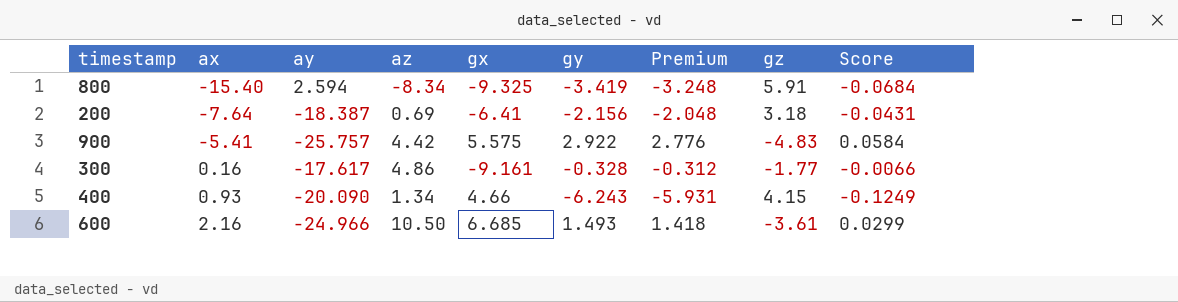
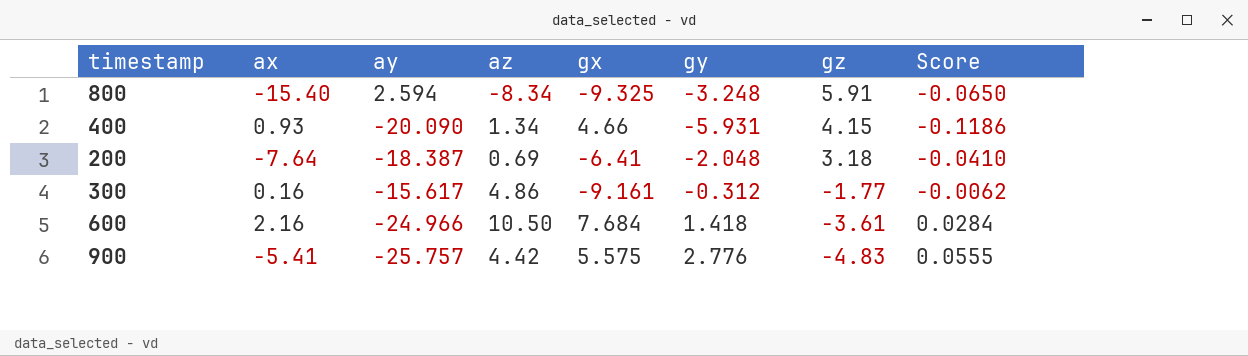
row order: ax ascending -> gz descending
column Premium | formula: [gy] * 0.95 -> none
800 | gy: -3.419 -> -3.248
800 | Score: -0.0684 -> -0.0650
400 | gy: -6.243 -> -5.931
400 | Score: -0.1249 -> -0.1186
200 | gy: -2.156 -> -2.048
200 | Score: -0.0431 -> -0.0410
300 | ay: -17.617 -> -15.617
300 | gy: -0.328 -> -0.312
300 | Score: -0.0066 -> -0.0062
600 | gx: 6.685 -> 7.684
600 | gy: 1.493 -> 1.418
600 | Score: 0.0299 -> 0.0284
900 | gy: 2.922 -> 2.776
900 | Score: 0.0584 -> 0.0555

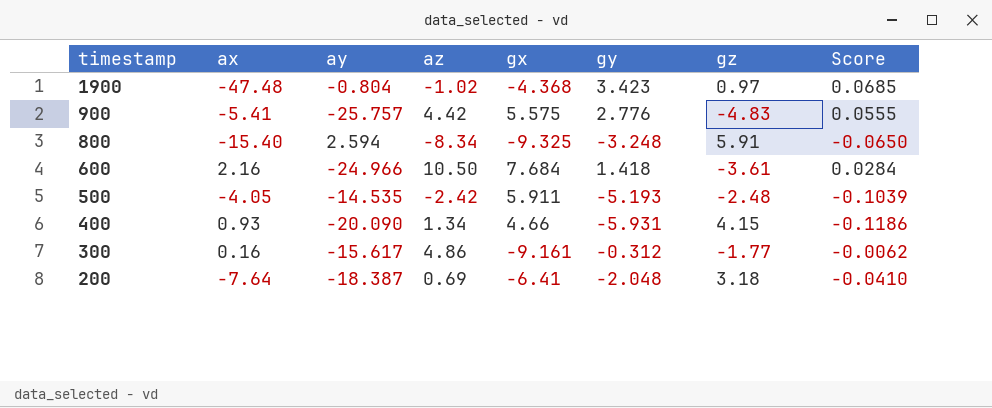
row order: gz descending -> timestamp descending
row 1900: none -> -47.48 | -0.804 | -1.02 | -4.368 | 3.423 | 0.97 | 0.0685
row 500: none -> -4.05 | -14.535 | -2.42 | 5.911 | -5.193 | -2.48 | -0.1039

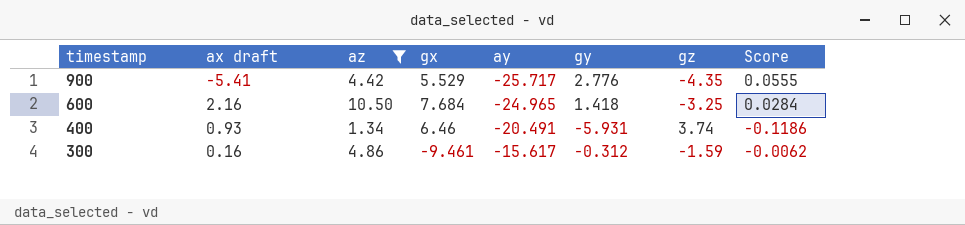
filter: none -> az >= 1.34
column name: ax -> ax draft
column ay | position: 3 -> 5
900 | gx: 5.575 -> 5.529
900 | ay: -25.757 -> -25.717
900 | gz: -4.83 -> -4.35
600 | ay: -24.966 -> -24.965
600 | gz: -3.61 -> -3.25
400 | gx: 4.66 -> 6.46
400 | ay: -20.090 -> -20.491
400 | gz: 4.15 -> 3.74
300 | gx: -9.161 -> -9.461
300 | gz: -1.77 -> -1.59

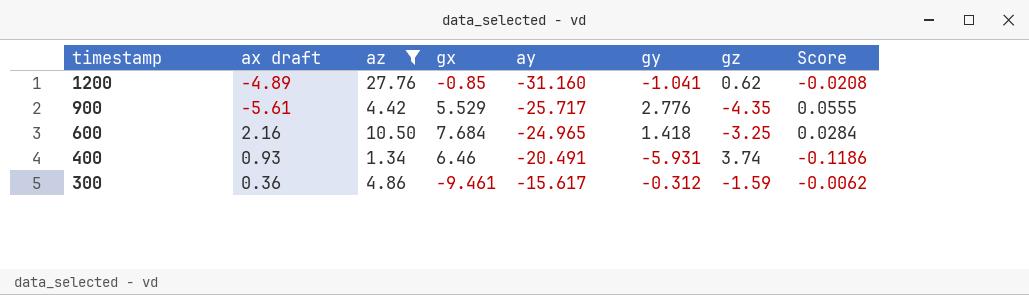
row 1200: none -> -4.89 | 27.76 | -0.85 | -31.160 | -1.041 | 0.62 | -0.0208
900 | ax draft: -5.41 -> -5.61
300 | ax draft: 0.16 -> 0.36

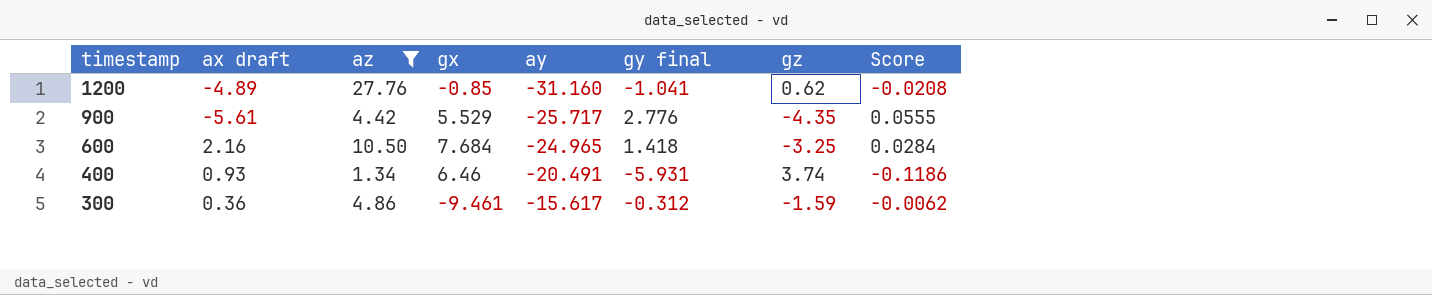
column name: gy -> gy final

